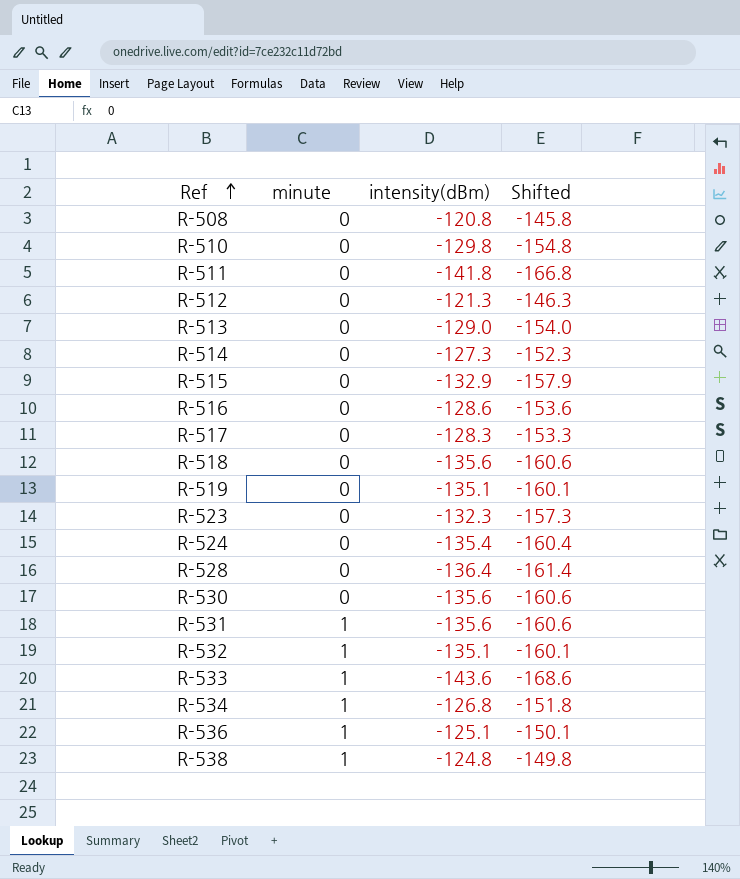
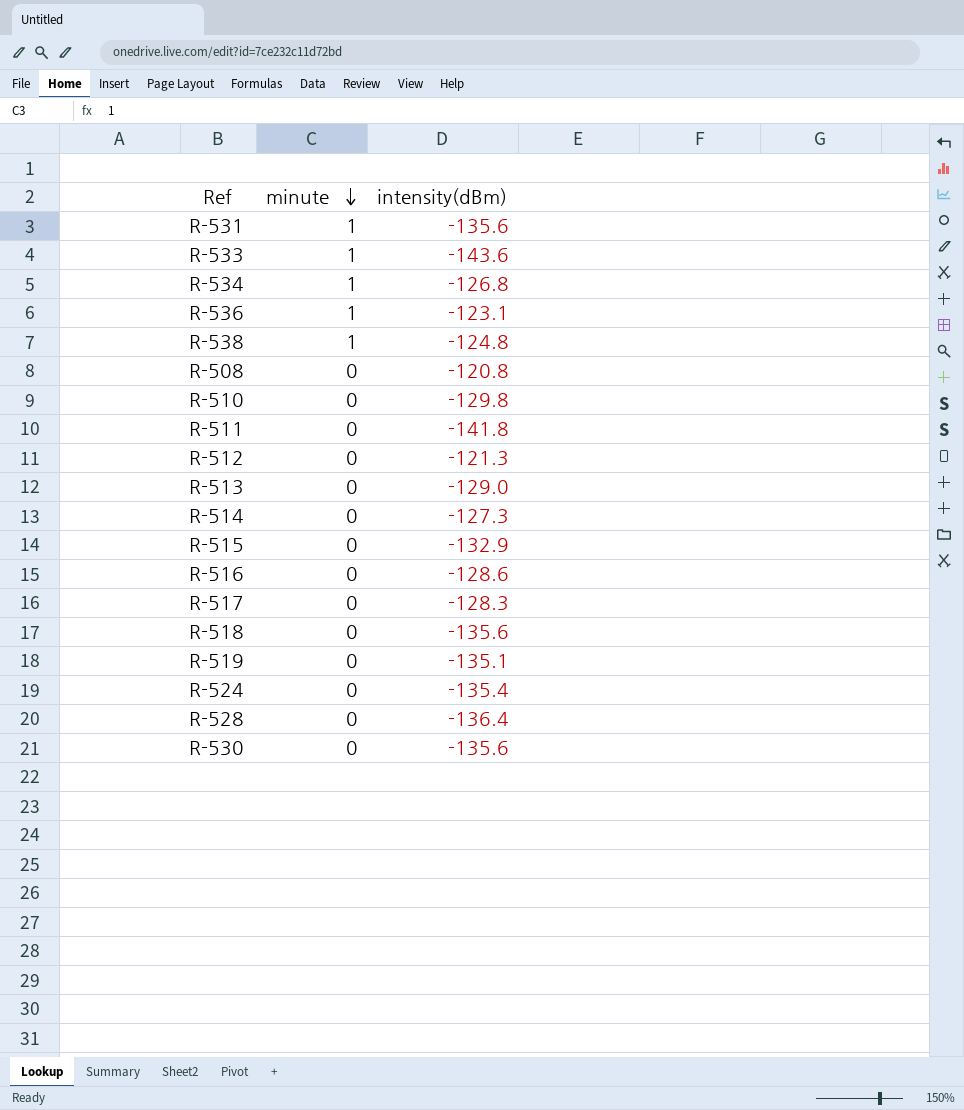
row order: Ref ascending -> minute descending
column Shifted | formula: [intensity(dBm)] - 25 -> none
row R-523: 0 | -132.3 | -157.3 -> none
row R-532: 1 | -135.1 | -160.1 -> none
R-536 | intensity(dBm): -125.1 -> -123.1

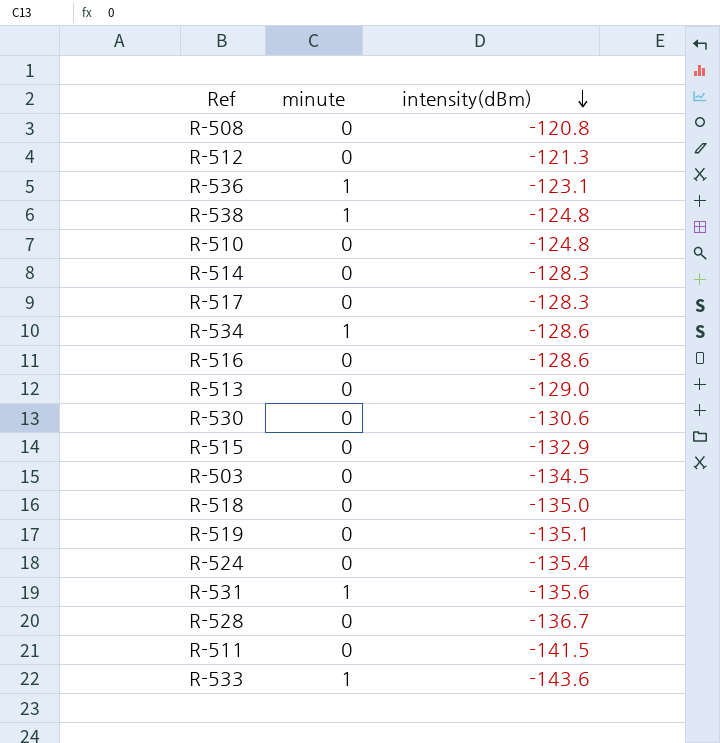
row order: minute descending -> intensity(dBm) descending
R-510 | intensity(dBm): -129.8 -> -124.8
R-514 | intensity(dBm): -127.3 -> -128.3
R-534 | intensity(dBm): -126.8 -> -128.6
R-530 | intensity(dBm): -135.6 -> -130.6
row R-503: none -> 0 | -134.5
R-518 | intensity(dBm): -135.6 -> -135.0
R-528 | intensity(dBm): -136.4 -> -136.7
R-511 | intensity(dBm): -141.8 -> -141.5

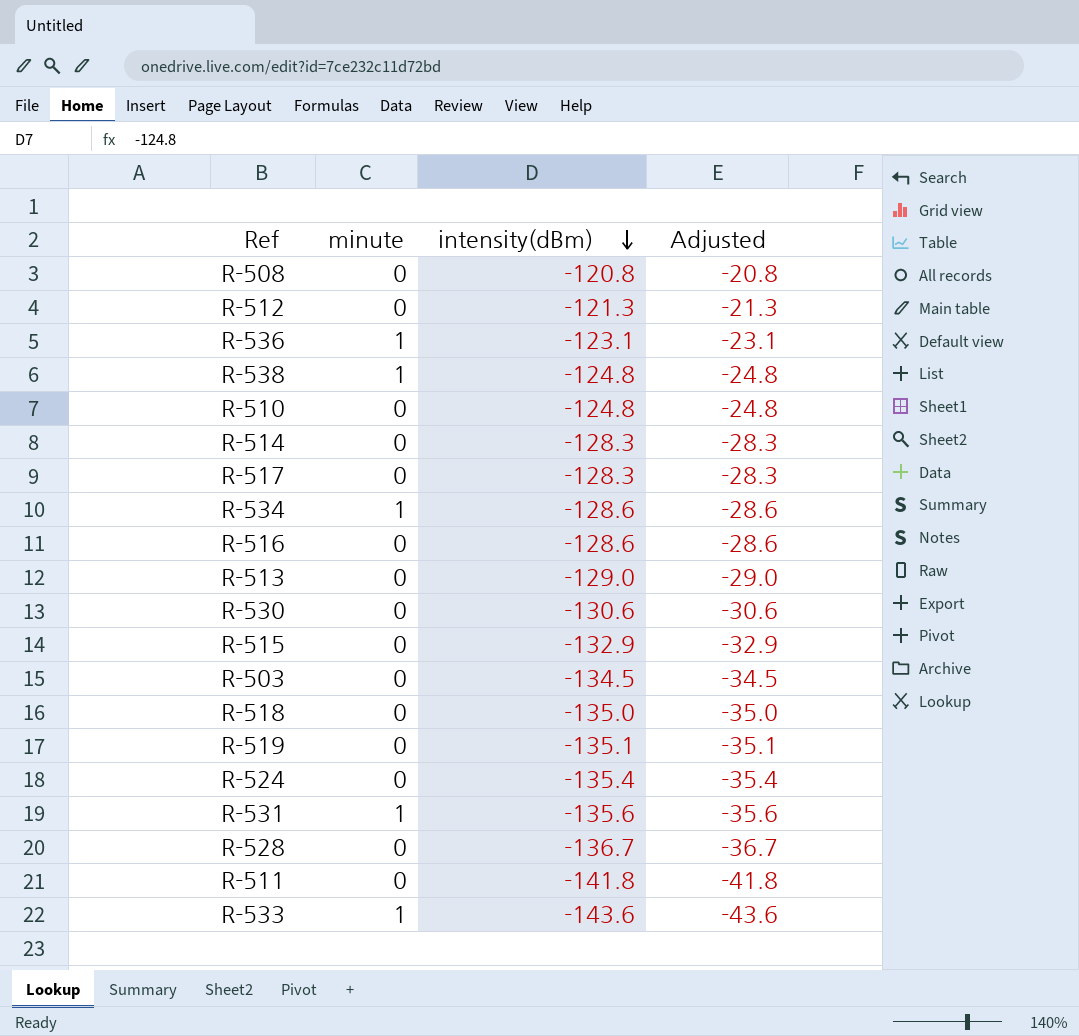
column Adjusted | formula: none -> [intensity(dBm)] + 100
R-511 | intensity(dBm): -141.5 -> -141.8

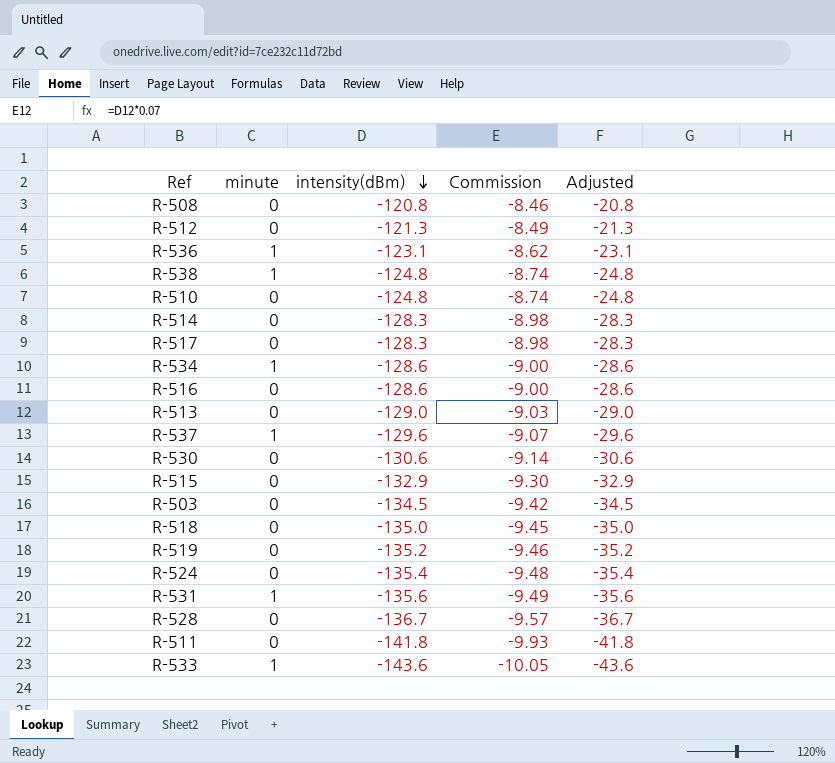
column Commission | formula: none -> [intensity(dBm)] * 0.07
row R-537: none -> 1 | -129.6 | -9.07 | -29.6
R-519 | intensity(dBm): -135.1 -> -135.2
R-519 | Adjusted: -35.1 -> -35.2

